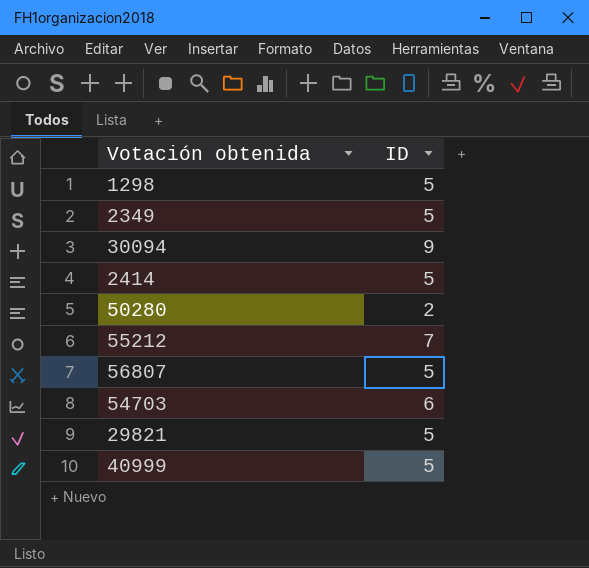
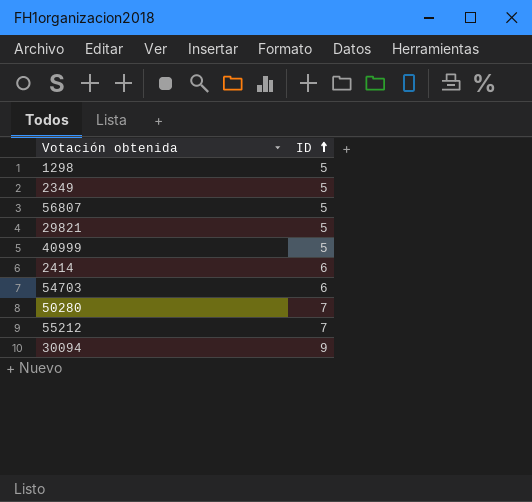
row order: none -> ID ascending
2414 | ID: 5 -> 6
50280 | ID: 2 -> 7

